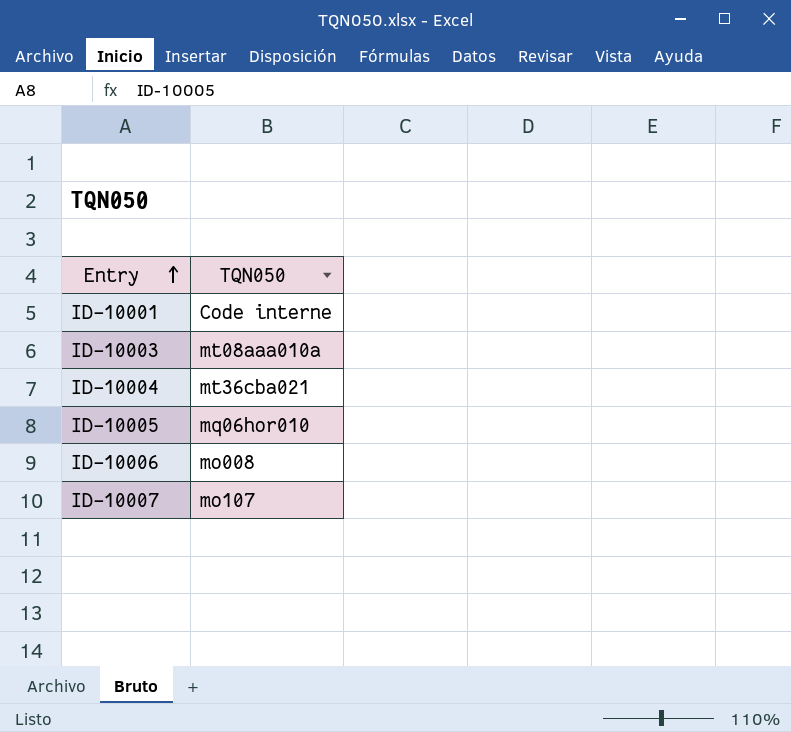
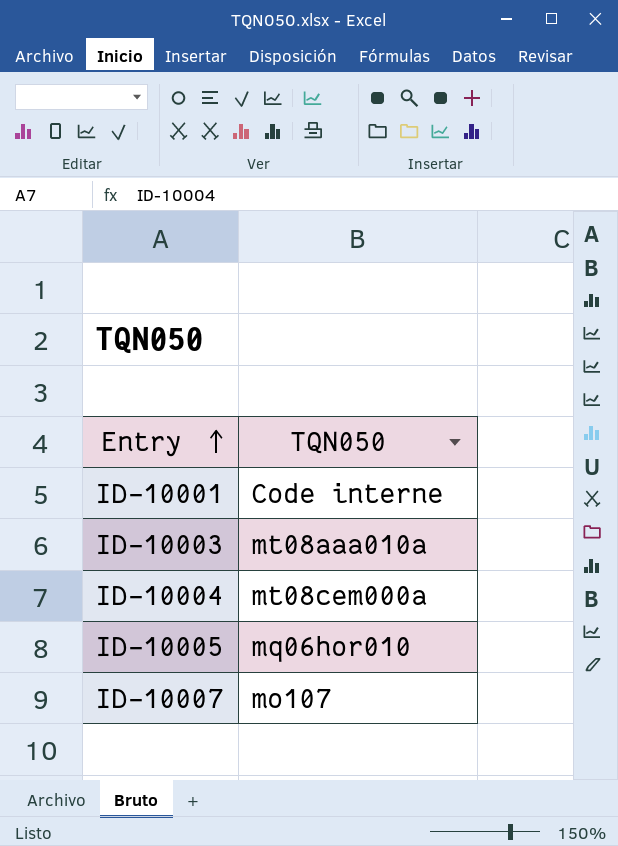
row ID-10006: mo008 -> none
ID-10004 | TQN050: mt36cba021 -> mt08cem000a

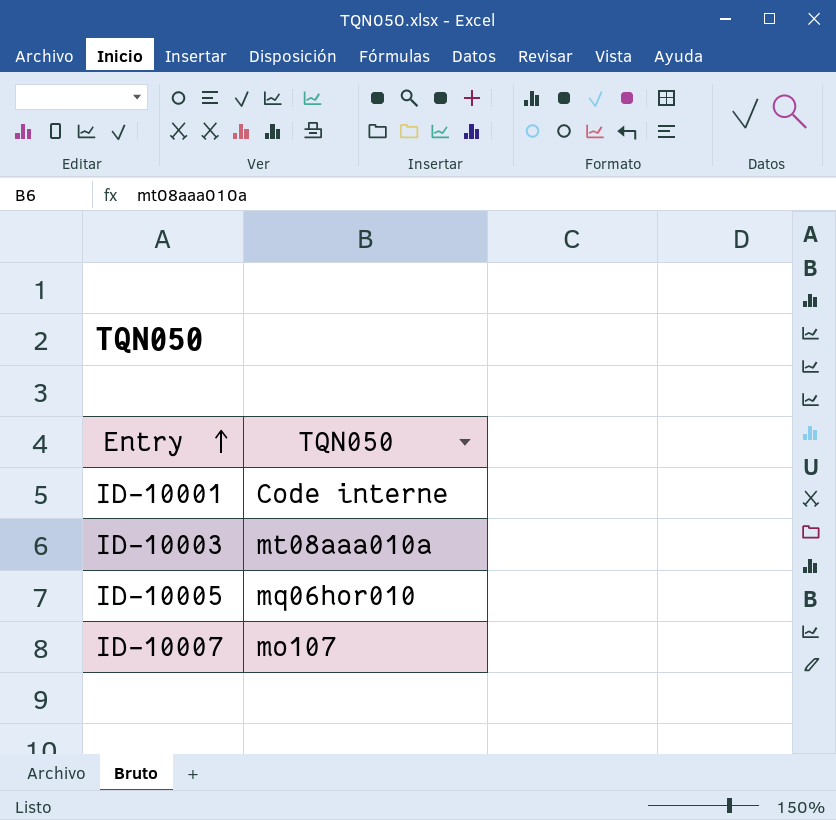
row ID-10004: mt08cem000a -> none

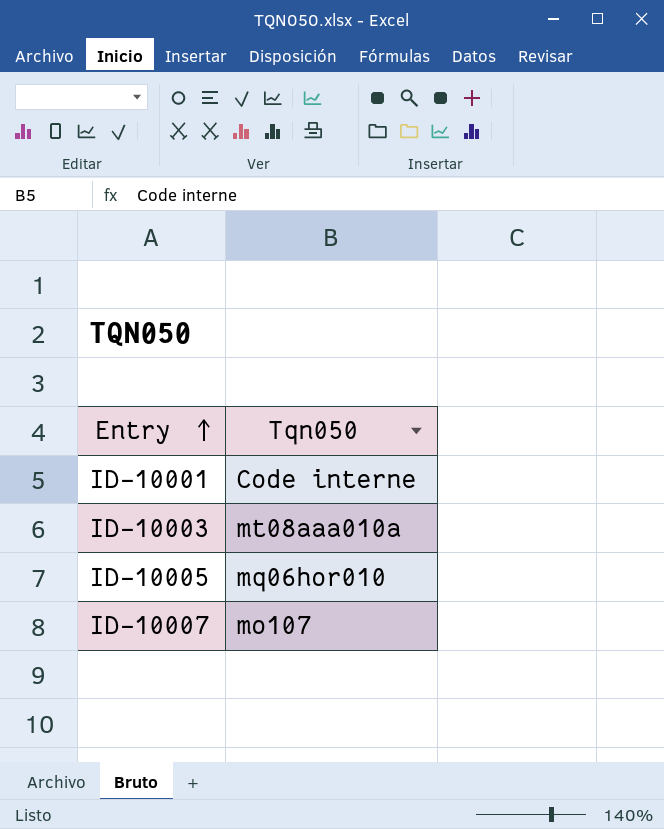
column name: TQN050 -> Tqn050

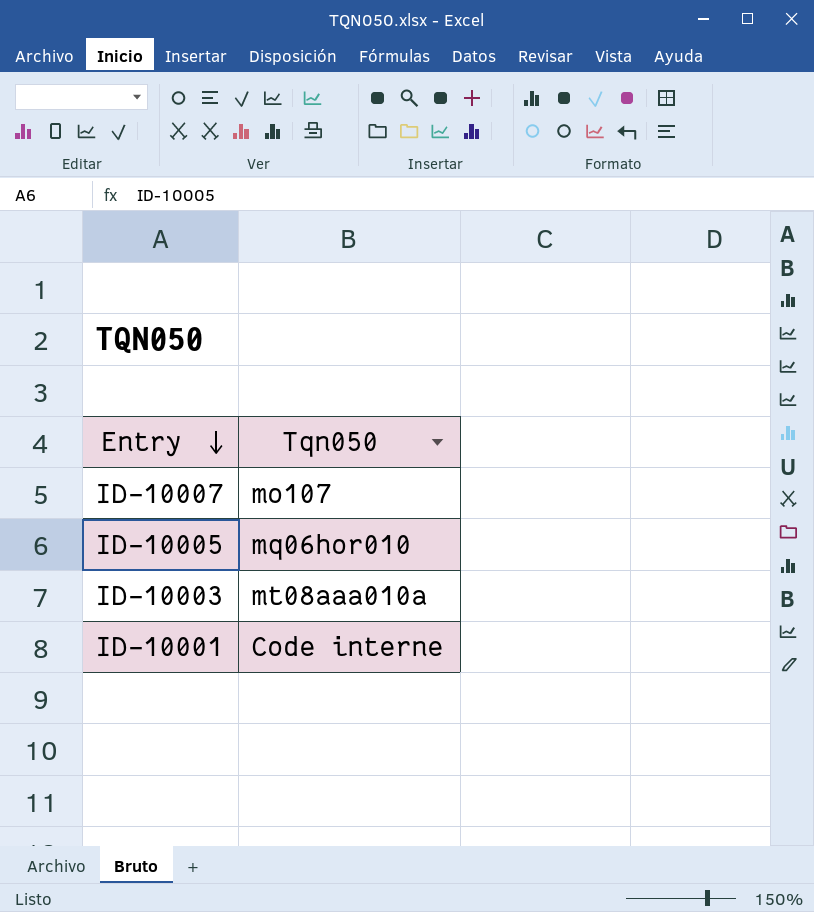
row order: Entry ascending -> Entry descending

